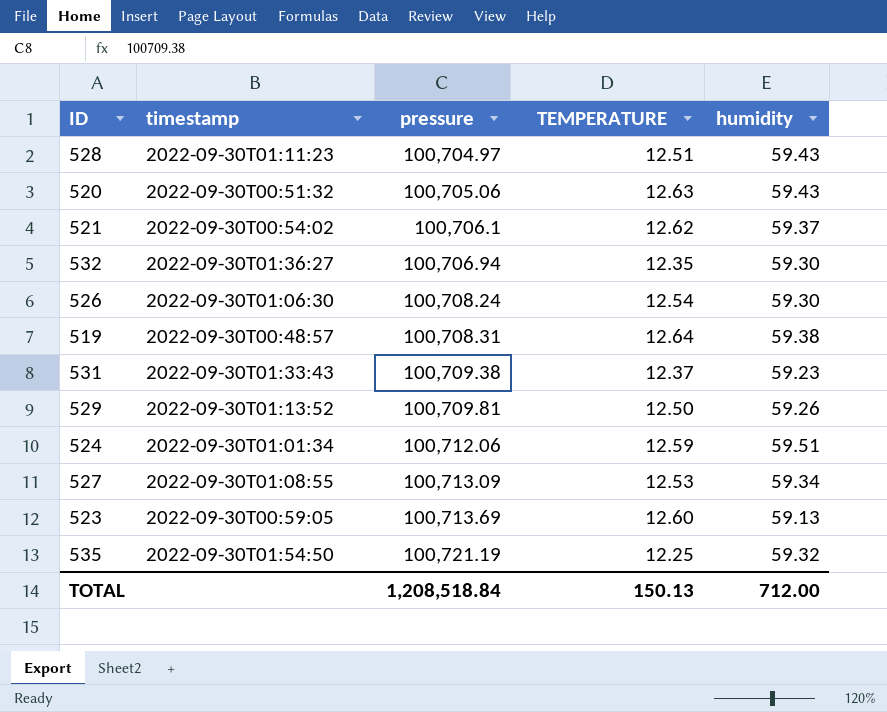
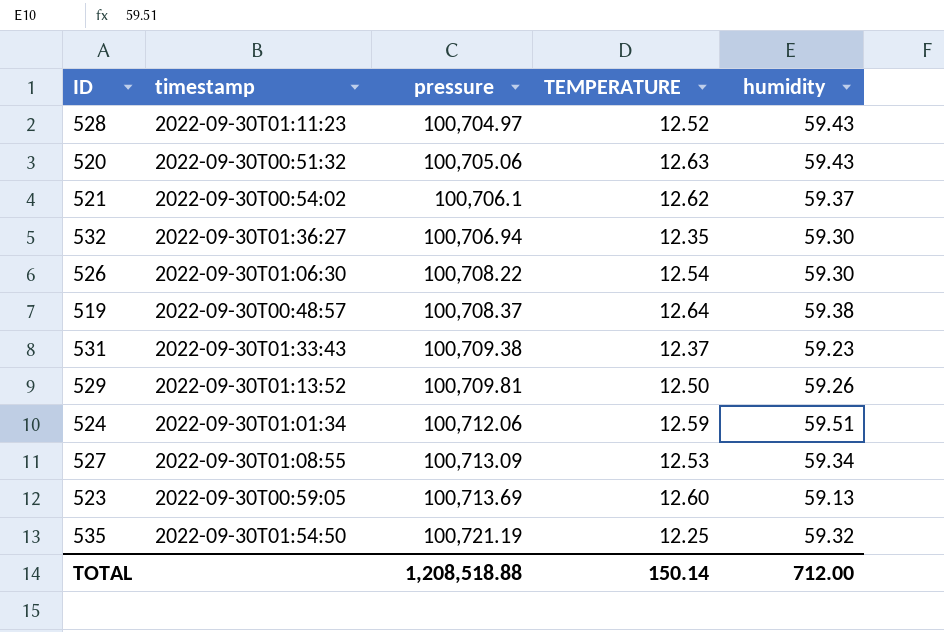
528 | TEMPERATURE: 12.51 -> 12.52
526 | pressure: 100,708.24 -> 100,708.22
519 | pressure: 100,708.31 -> 100,708.37
TOTAL | pressure: 1,208,518.84 -> 1,208,518.88
TOTAL | TEMPERATURE: 150.13 -> 150.14

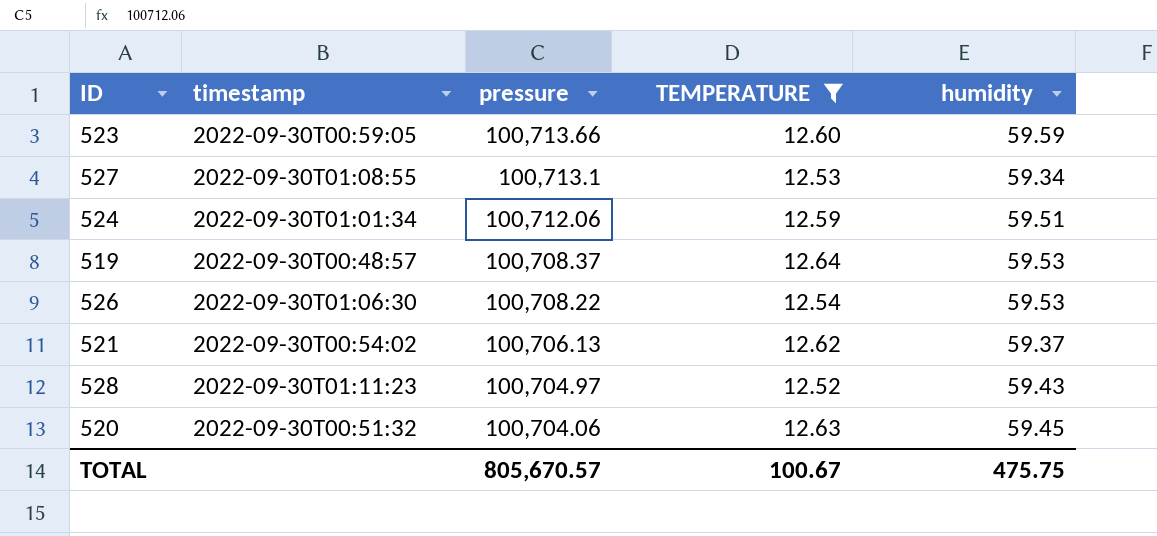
filter: none -> TEMPERATURE >= 12.52
row order: pressure ascending -> pressure descending
523 | pressure: 100,713.69 -> 100,713.66
523 | humidity: 59.13 -> 59.59
527 | pressure: 100,713.09 -> 100,713.1
519 | humidity: 59.38 -> 59.53
526 | humidity: 59.30 -> 59.53
521 | pressure: 100,706.1 -> 100,706.13
520 | pressure: 100,705.06 -> 100,704.06
520 | humidity: 59.43 -> 59.45
TOTAL | pressure: 1,208,518.88 -> 805,670.57
TOTAL | TEMPERATURE: 150.14 -> 100.67
TOTAL | humidity: 712.00 -> 475.75

